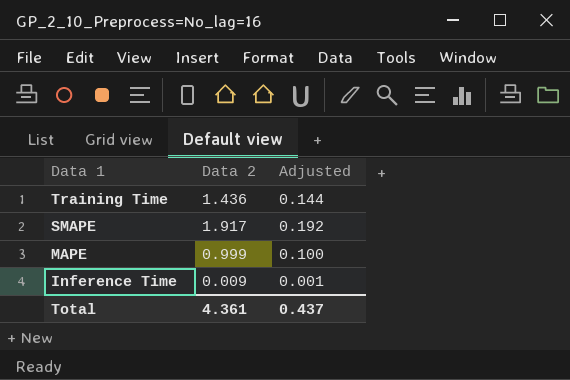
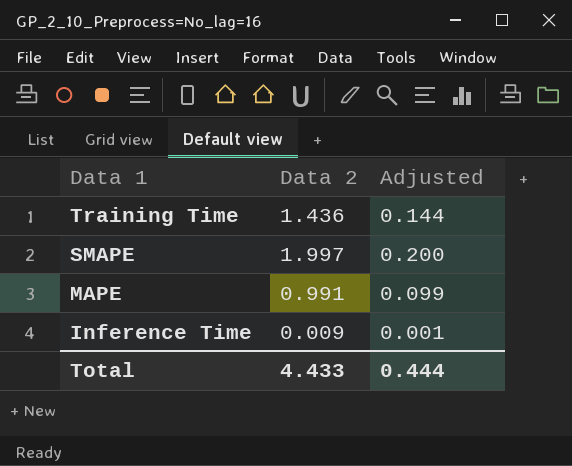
SMAPE | Data 2: 1.917 -> 1.997
SMAPE | Adjusted: 0.192 -> 0.200
MAPE | Data 2: 0.999 -> 0.991
MAPE | Adjusted: 0.100 -> 0.099
Total | Data 2: 4.361 -> 4.433
Total | Adjusted: 0.437 -> 0.444

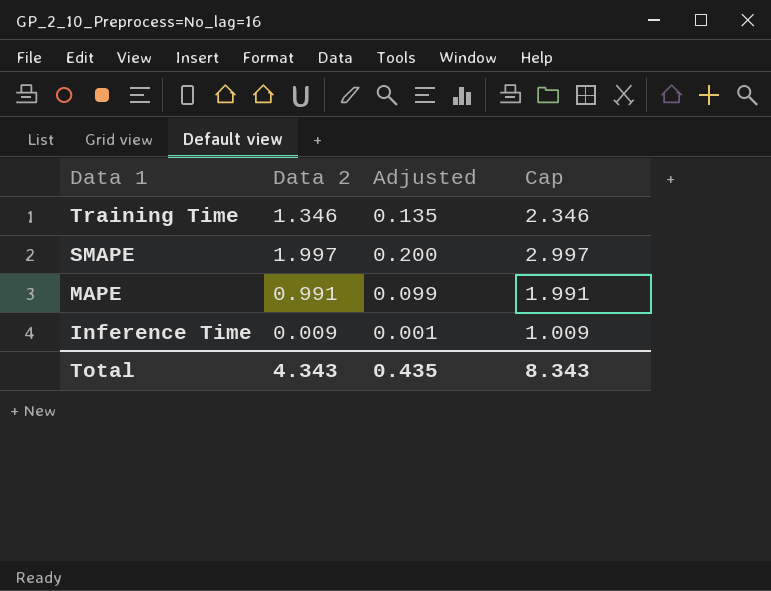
column Cap | formula: none -> [Data 2] + 1
Training Time | Data 2: 1.436 -> 1.346
Training Time | Adjusted: 0.144 -> 0.135
Total | Data 2: 4.433 -> 4.343
Total | Adjusted: 0.444 -> 0.435

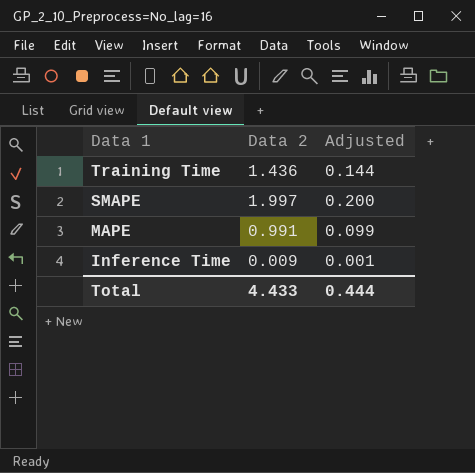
column Cap | formula: [Data 2] + 1 -> none
Training Time | Data 2: 1.346 -> 1.436
Training Time | Adjusted: 0.135 -> 0.144
Total | Data 2: 4.343 -> 4.433
Total | Adjusted: 0.435 -> 0.444

